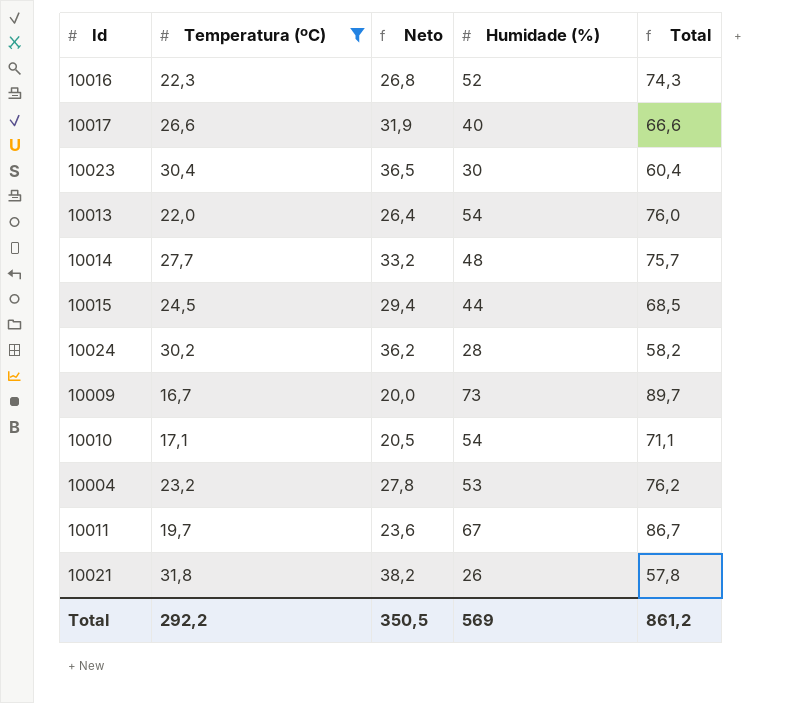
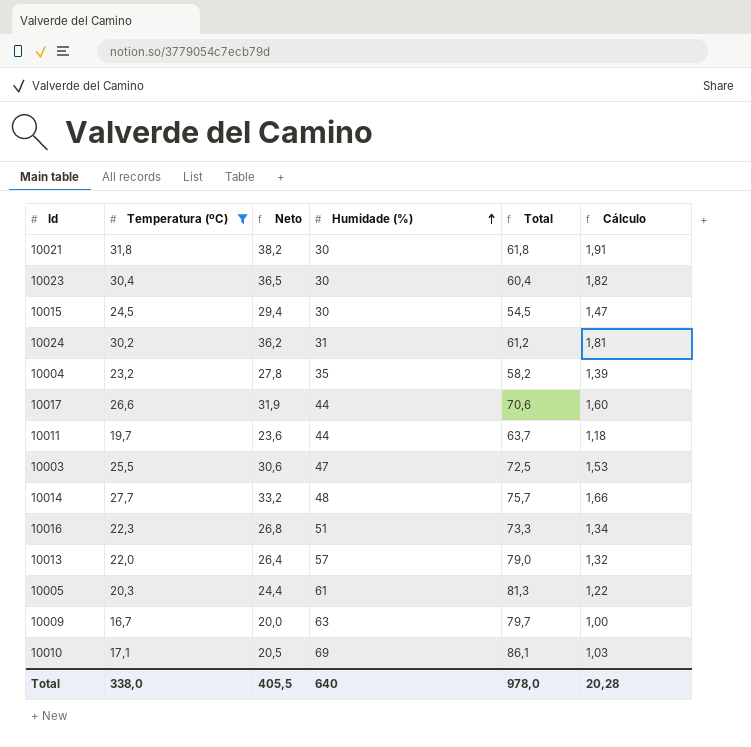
row order: none -> Humidade (%) ascending
column Cálculo | formula: none -> [Temperatura (ºC)] * 0,06
10021 | Humidade (%): 26 -> 30
10021 | Total: 57,8 -> 61,8
10015 | Humidade (%): 44 -> 30
10015 | Total: 68,5 -> 54,5
10024 | Humidade (%): 28 -> 31
10024 | Total: 58,2 -> 61,2
10004 | Humidade (%): 53 -> 35
10004 | Total: 76,2 -> 58,2
10017 | Humidade (%): 40 -> 44
10017 | Total: 66,6 -> 70,6
10011 | Humidade (%): 67 -> 44
10011 | Total: 86,7 -> 63,7
row 10003: none -> 25,5 | 30,6 | 47 | 72,5 | 1,53
10016 | Humidade (%): 52 -> 51
10016 | Total: 74,3 -> 73,3
10013 | Humidade (%): 54 -> 57
10013 | Total: 76,0 -> 79,0
row 10005: none -> 20,3 | 24,4 | 61 | 81,3 | 1,22
10009 | Humidade (%): 73 -> 63
10009 | Total: 89,7 -> 79,7
10010 | Humidade (%): 54 -> 69
10010 | Total: 71,1 -> 86,1
Total | Temperatura (ºC): 292,2 -> 338,0
Total | Neto: 350,5 -> 405,5
Total | Humidade (%): 569 -> 640
Total | Total: 861,2 -> 978,0

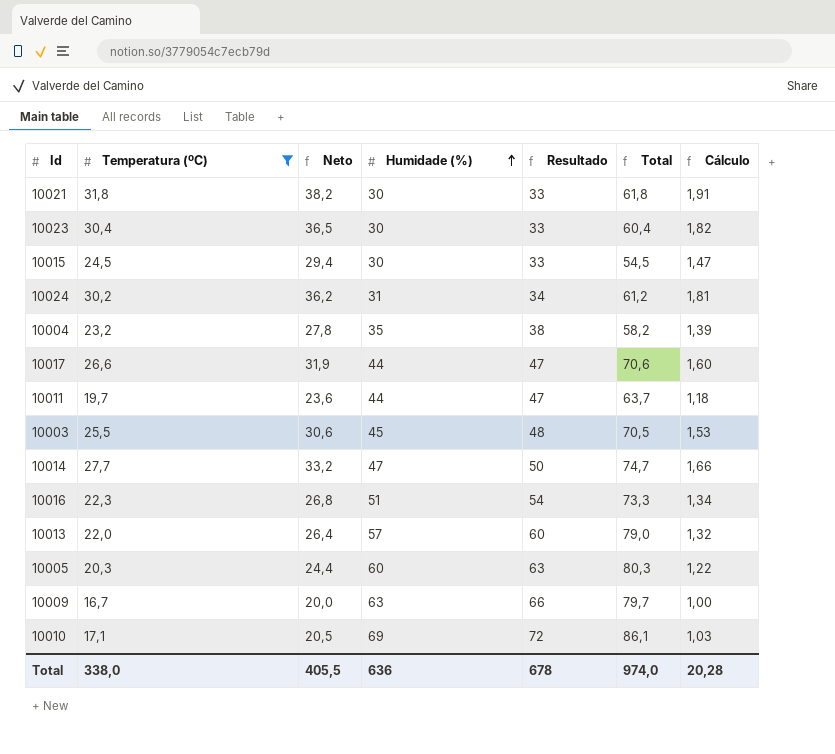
column Resultado | formula: none -> [Humidade (%)] + 3
10003 | Humidade (%): 47 -> 45
10003 | Total: 72,5 -> 70,5
10014 | Humidade (%): 48 -> 47
10014 | Total: 75,7 -> 74,7
10005 | Humidade (%): 61 -> 60
10005 | Total: 81,3 -> 80,3
Total | Humidade (%): 640 -> 636
Total | Total: 978,0 -> 974,0

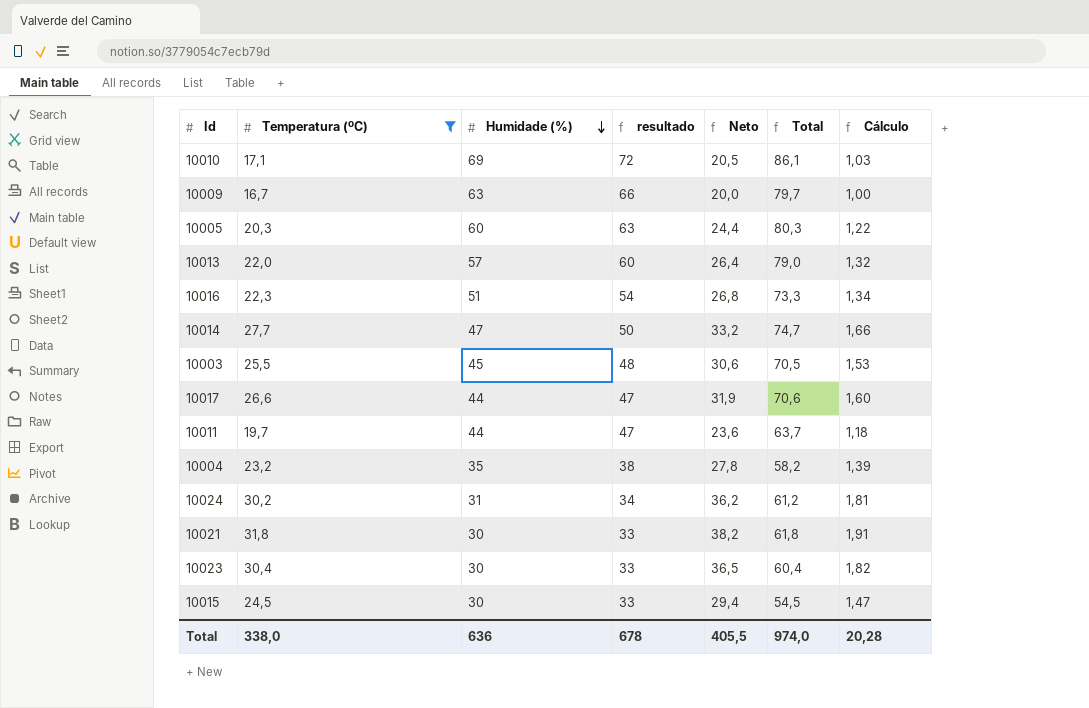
row order: Humidade (%) ascending -> Humidade (%) descending
column name: Resultado -> resultado
column Neto | position: 3 -> 5

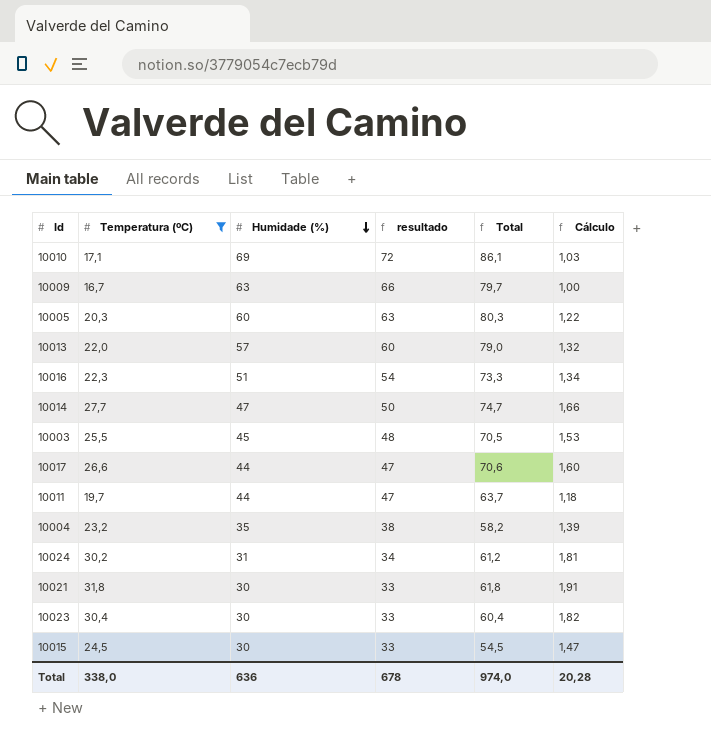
column Neto | formula: [Temperatura (ºC)] * 1,2 -> none

